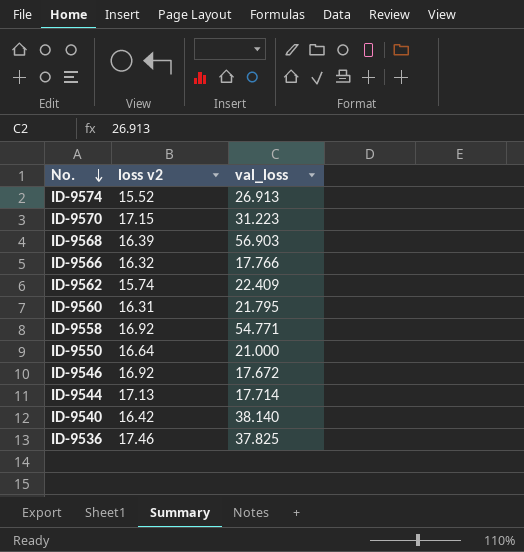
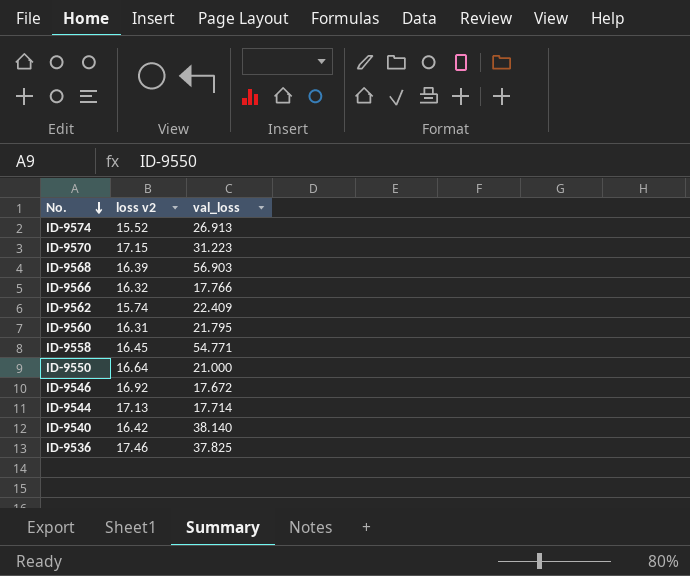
ID-9558 | loss v2: 16.92 -> 16.45

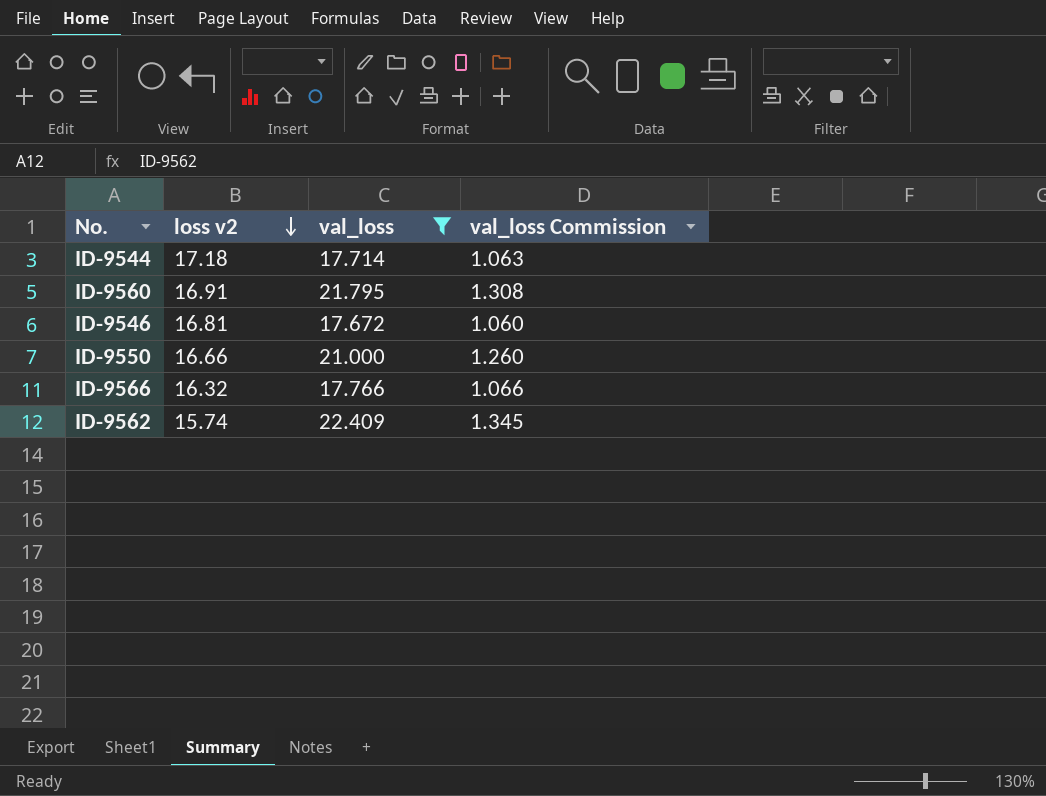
filter: none -> val_loss <= 22.409
row order: No. descending -> loss v2 descending
column val_loss Commission | formula: none -> [val_loss] * 0.06
ID-9544 | loss v2: 17.13 -> 17.18
ID-9560 | loss v2: 16.31 -> 16.91
ID-9546 | loss v2: 16.92 -> 16.81
ID-9550 | loss v2: 16.64 -> 16.66

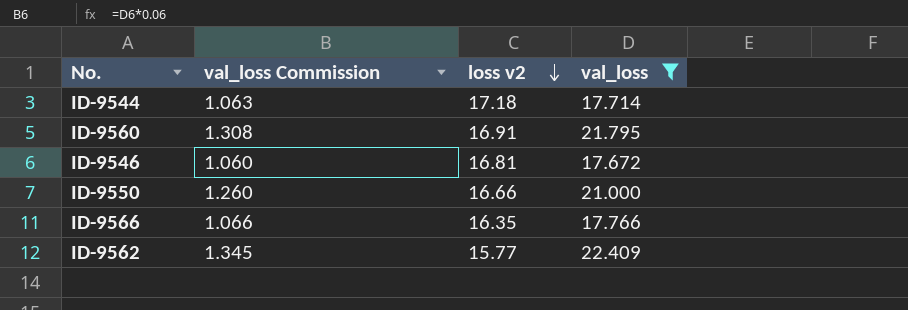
column val_loss Commission | position: 4 -> 2
ID-9566 | loss v2: 16.32 -> 16.35
ID-9562 | loss v2: 15.74 -> 15.77

